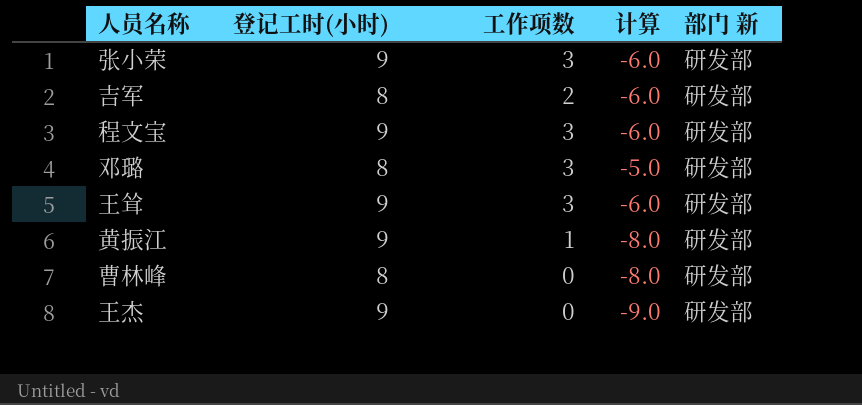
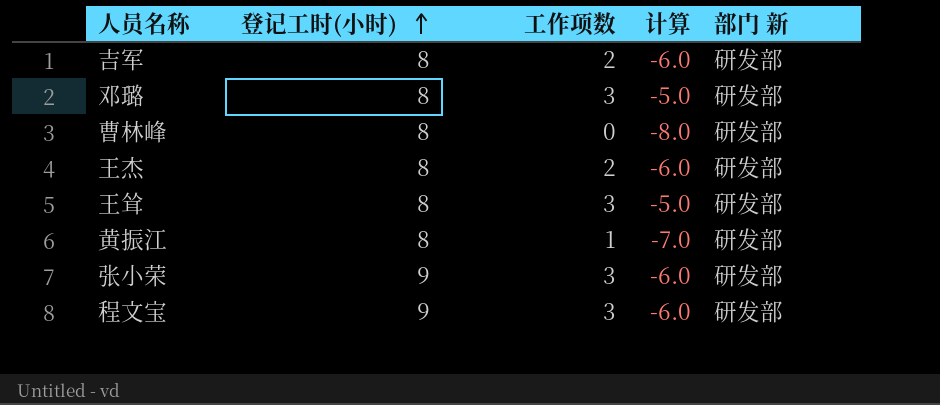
row order: none -> 登记工时(小时) ascending
王杰 | 登记工时(小时): 9 -> 8
王杰 | 工作项数: 0 -> 2
王杰 | 计算: -9.0 -> -6.0
王耸 | 登记工时(小时): 9 -> 8
王耸 | 计算: -6.0 -> -5.0
黄振江 | 登记工时(小时): 9 -> 8
黄振江 | 计算: -8.0 -> -7.0

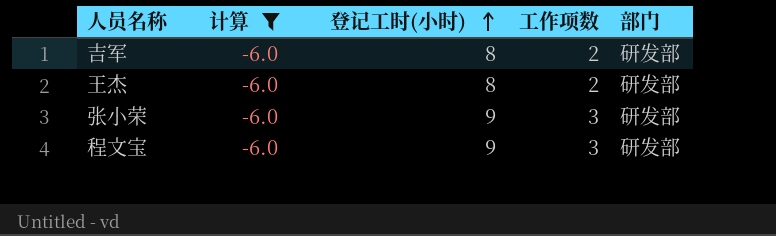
filter: none -> 计算 = -6.0
column 计算 | position: 4 -> 2
column name: 部门 新 -> 部门

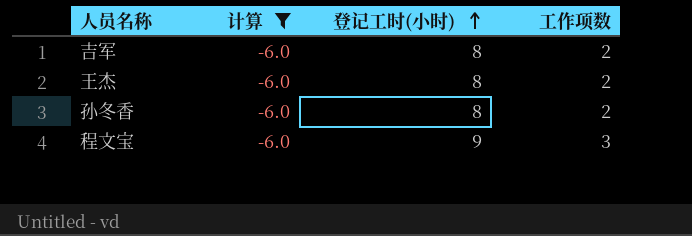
column 部门 | position: 5 -> none
row 张小荣: -6.0 | 9 | 3 | 研发部 -> none
row 孙冬香: none -> -6.0 | 8 | 2

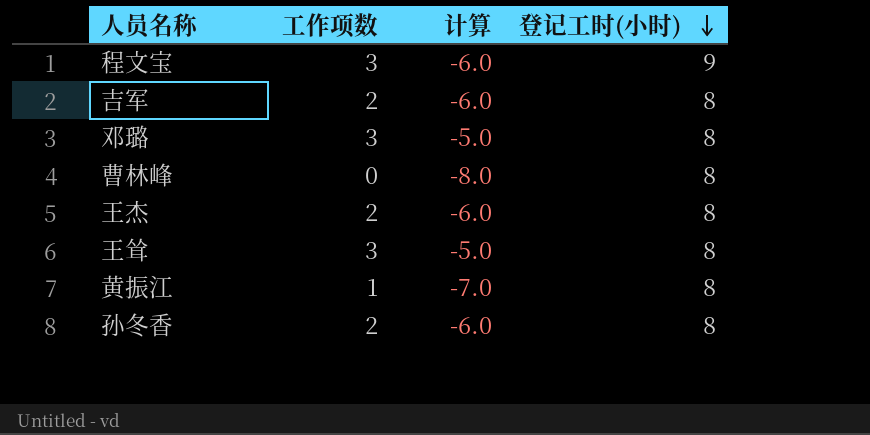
filter: 计算 = -6.0 -> none
row order: 登记工时(小时) ascending -> 登记工时(小时) descending
column 工作项数 | position: 4 -> 2

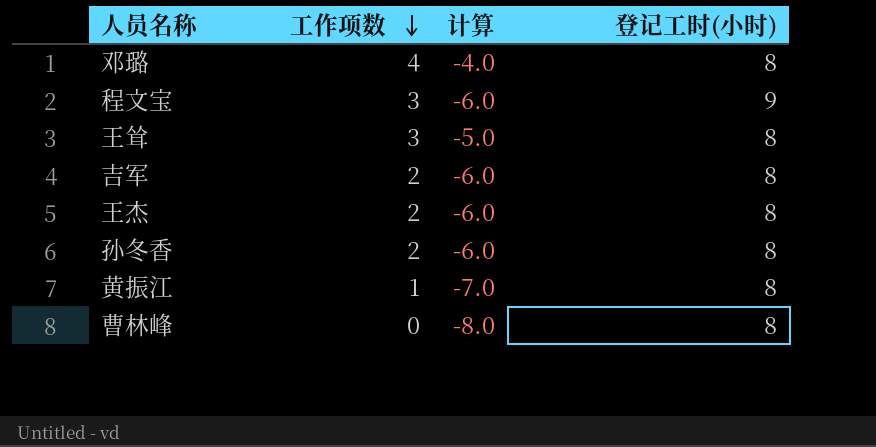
row order: 登记工时(小时) descending -> 工作项数 descending
邓璐 | 工作项数: 3 -> 4
邓璐 | 计算: -5.0 -> -4.0

